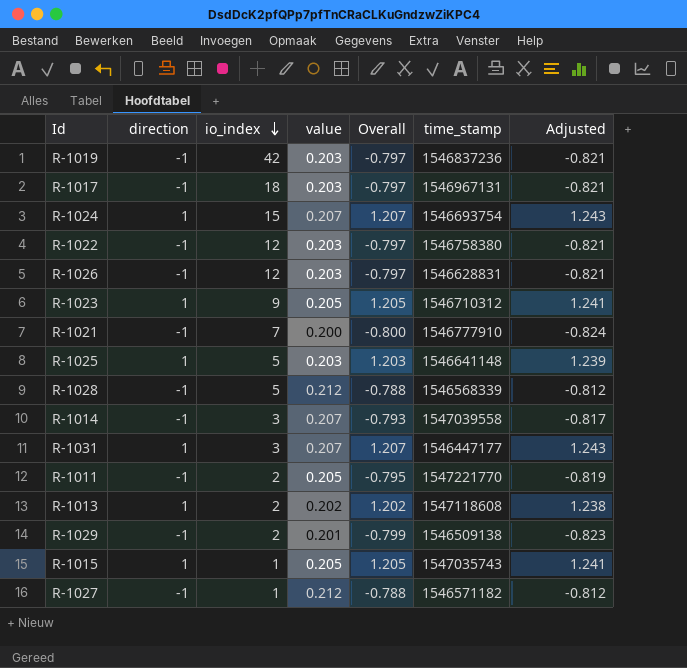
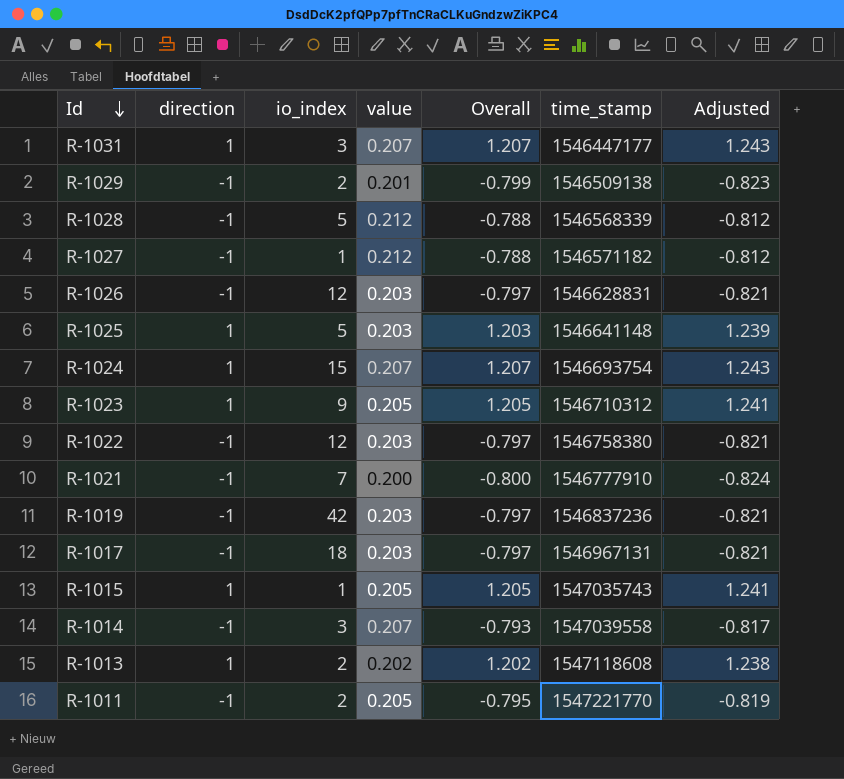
row order: io_index descending -> Id descending

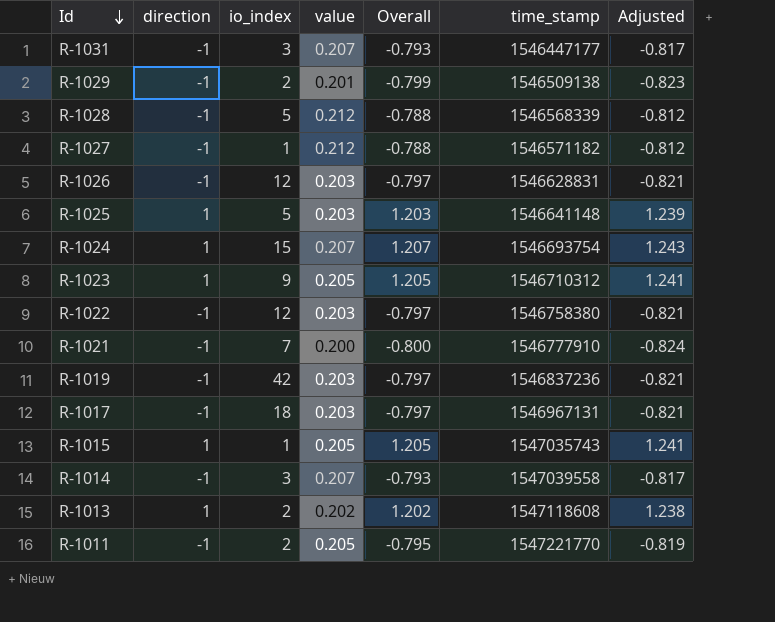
R-1031 | direction: 1 -> -1
R-1031 | Overall: 1.207 -> -0.793
R-1031 | Adjusted: 1.243 -> -0.817

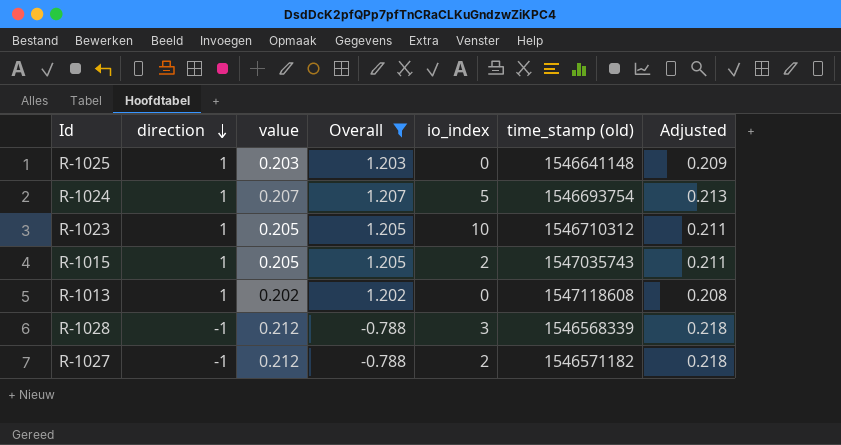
filter: none -> Overall >= -0.788
row order: Id descending -> direction descending
column io_index | position: 3 -> 5
column name: time_stamp -> time_stamp (old)
column Adjusted | formula: [Overall] * 1.03 -> [value] * 1.03
R-1025 | io_index: 5 -> 0
R-1024 | io_index: 15 -> 5
R-1023 | io_index: 9 -> 10
R-1015 | io_index: 1 -> 2
R-1013 | io_index: 2 -> 0
R-1028 | io_index: 5 -> 3
R-1027 | io_index: 1 -> 2

